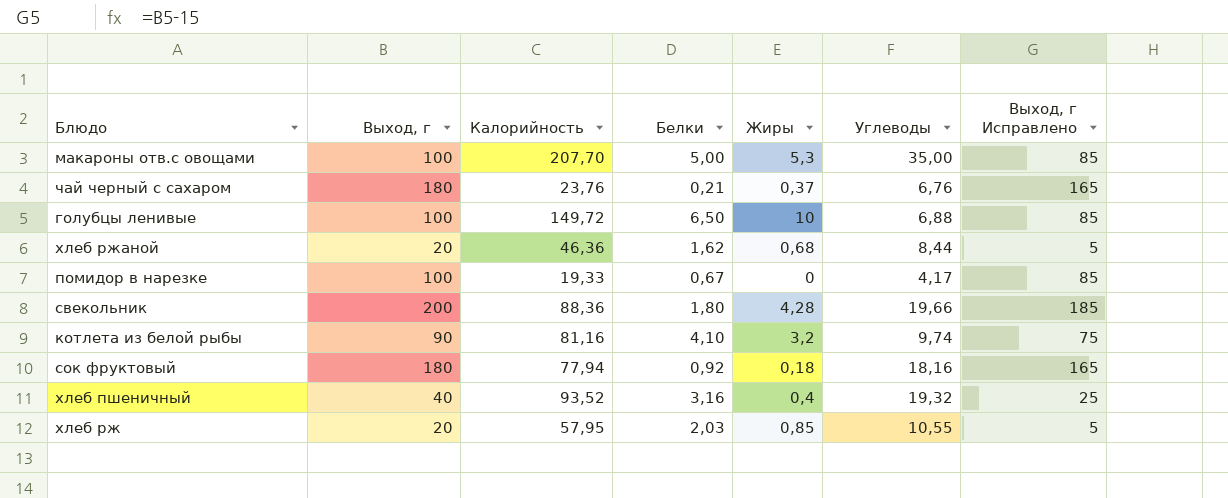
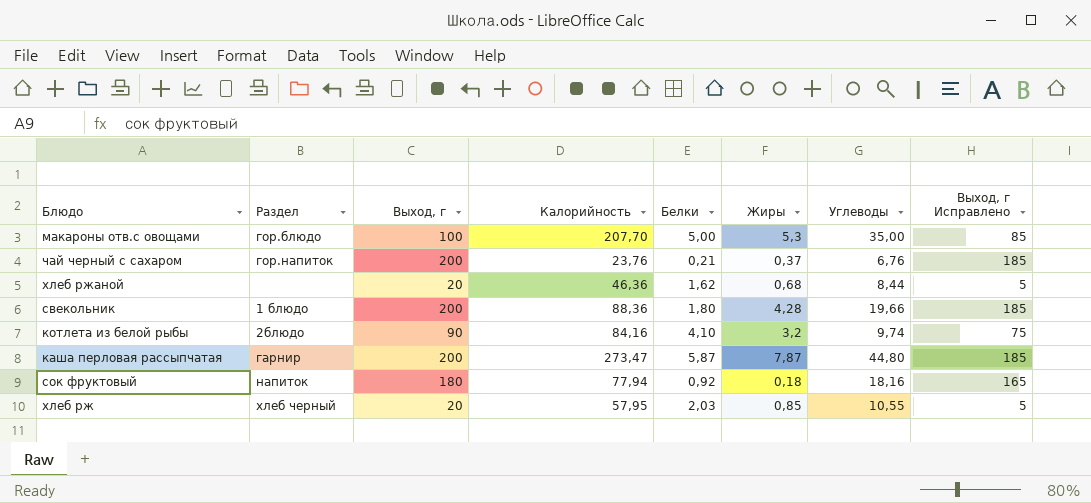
column Раздел | position: none -> 2
row голубцы ленивые: 100 | 149,72 | 6,50 | 10 | 6,88 | 85 -> none
row помидор в нарезке: 100 | 19,33 | 0,67 | 0 | 4,17 | 85 -> none
row хлеб пшеничный: 40 | 93,52 | 3,16 | 0,4 | 19,32 | 25 -> none
чай черный с сахаром | Выход, г: 180 -> 200
чай черный с сахаром | Выход, г Исправлено: 165 -> 185
котлета из белой рыбы | Калорийность: 81,16 -> 84,16
row каша перловая рассыпчатая: none -> гарнир | 200 | 273,47 | 5,87 | 7,87 | 44,80 | 185

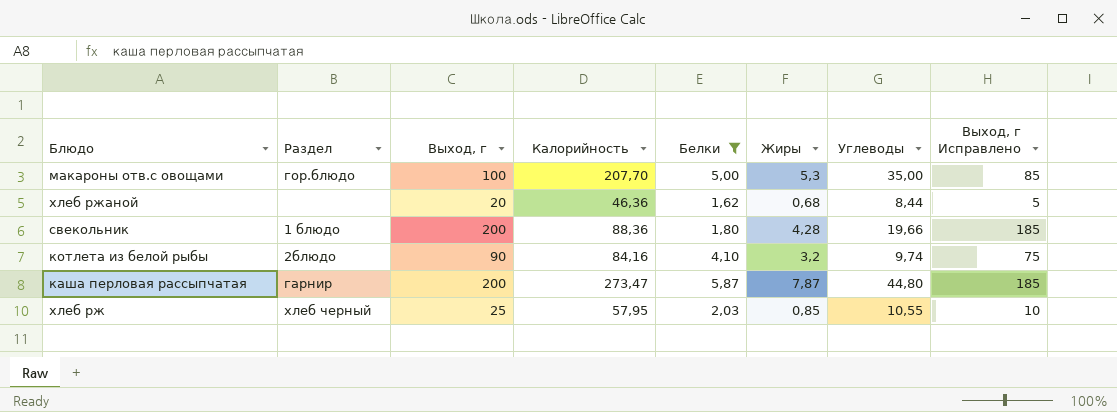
filter: none -> Белки >= 1,62
хлеб рж | Выход, г: 20 -> 25
хлеб рж | Выход, г Исправлено: 5 -> 10

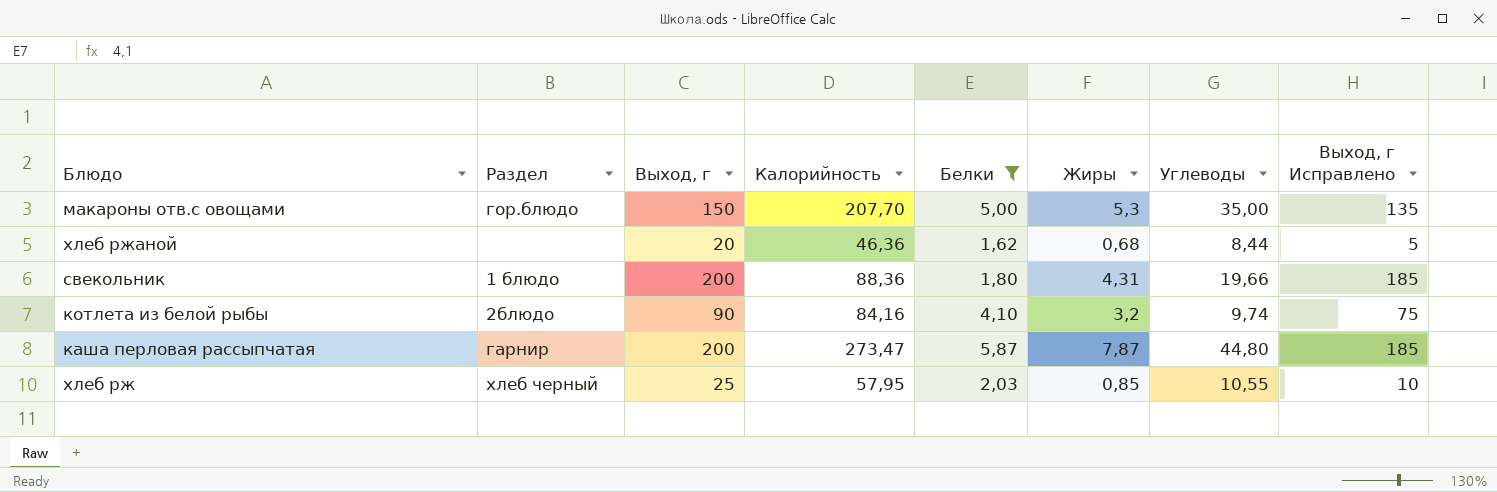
макароны отв.с овощами | Выход, г: 100 -> 150
макароны отв.с овощами | Выход, г Исправлено: 85 -> 135
свекольник | Жиры: 4,28 -> 4,31

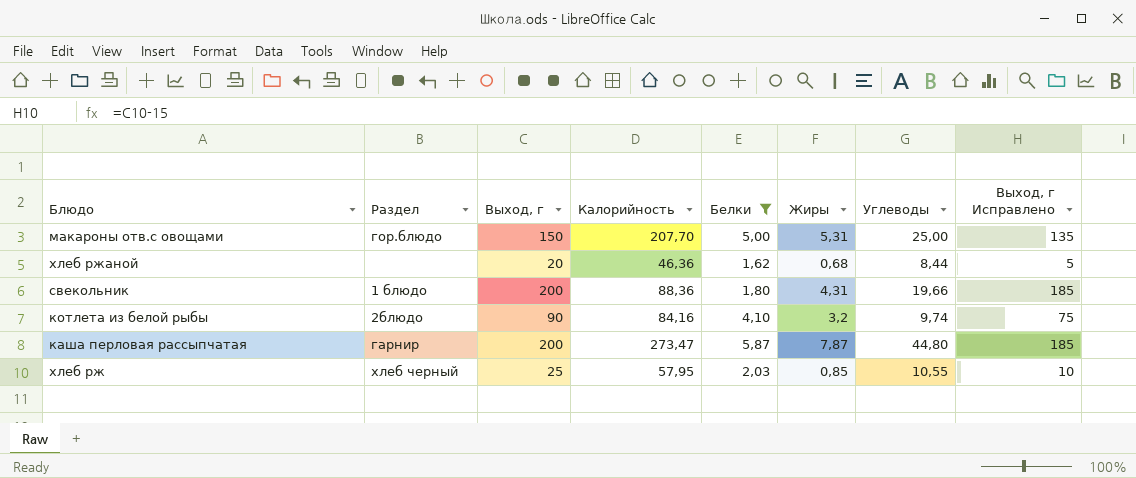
макароны отв.с овощами | Жиры: 5,3 -> 5,31
макароны отв.с овощами | Углеводы: 35,00 -> 25,00

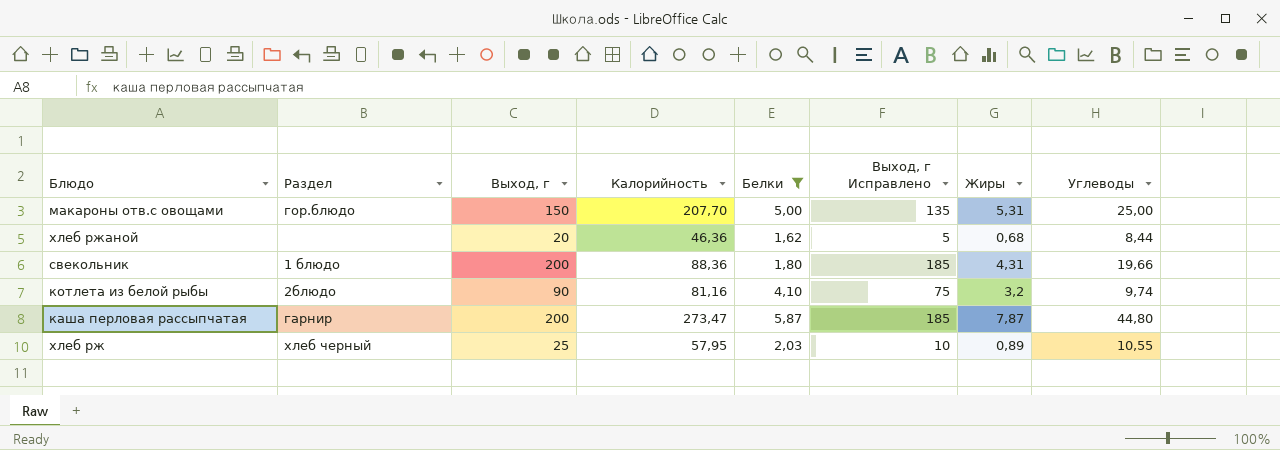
column Выход, г Исправлено | position: 8 -> 6
котлета из белой рыбы | Калорийность: 84,16 -> 81,16
хлеб рж | Жиры: 0,85 -> 0,89

